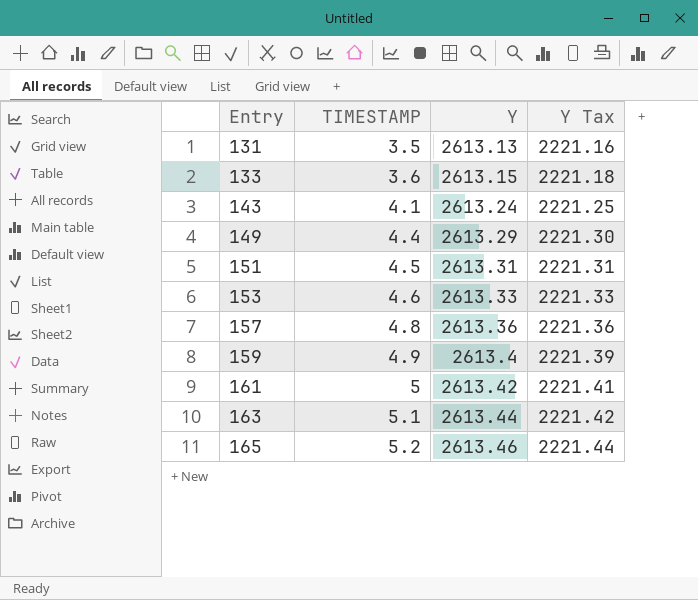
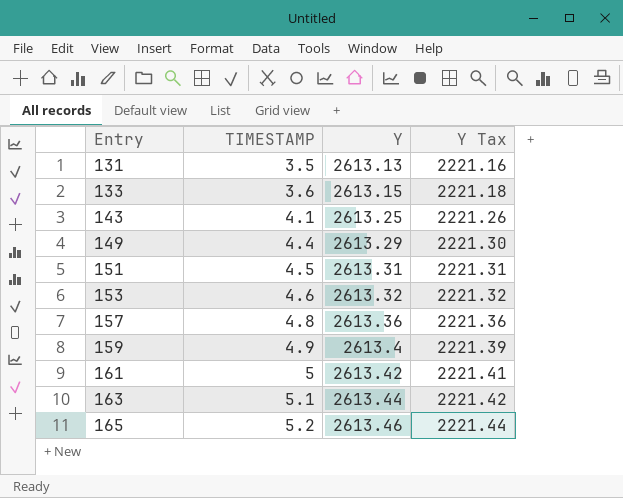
143 | Y: 2613.24 -> 2613.25
143 | Y Tax: 2221.25 -> 2221.26
153 | Y: 2613.33 -> 2613.32
153 | Y Tax: 2221.33 -> 2221.32

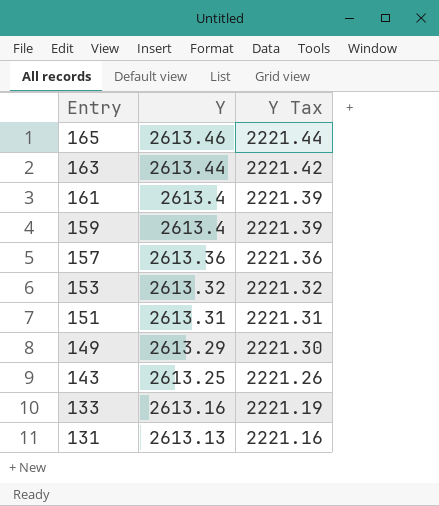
row order: Entry ascending -> Entry descending
column TIMESTAMP | position: 2 -> none
161 | Y: 2613.42 -> 2613.4
161 | Y Tax: 2221.41 -> 2221.39
133 | Y: 2613.15 -> 2613.16
133 | Y Tax: 2221.18 -> 2221.19

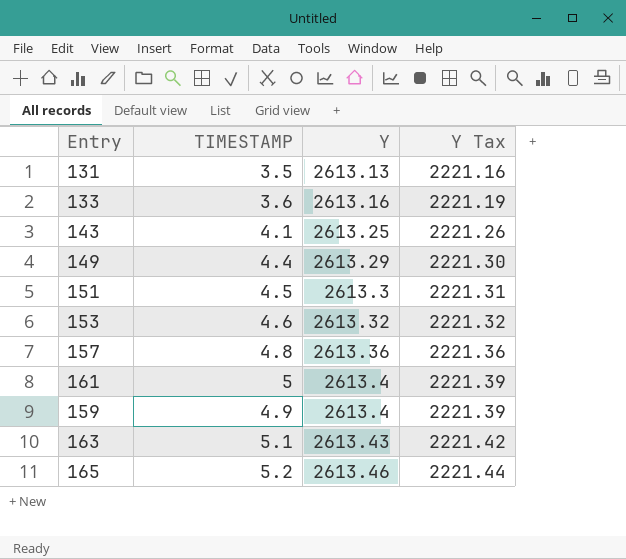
row order: Entry descending -> Y ascending
column TIMESTAMP | position: none -> 2
151 | Y: 2613.31 -> 2613.3
163 | Y: 2613.44 -> 2613.43

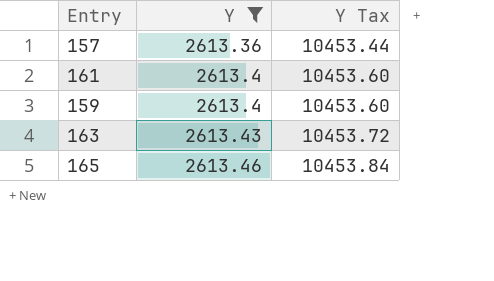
filter: none -> Y >= 2613.36
column TIMESTAMP | position: 2 -> none
column Y Tax | formula: [Y] * 0.85 -> [Y] * 4

